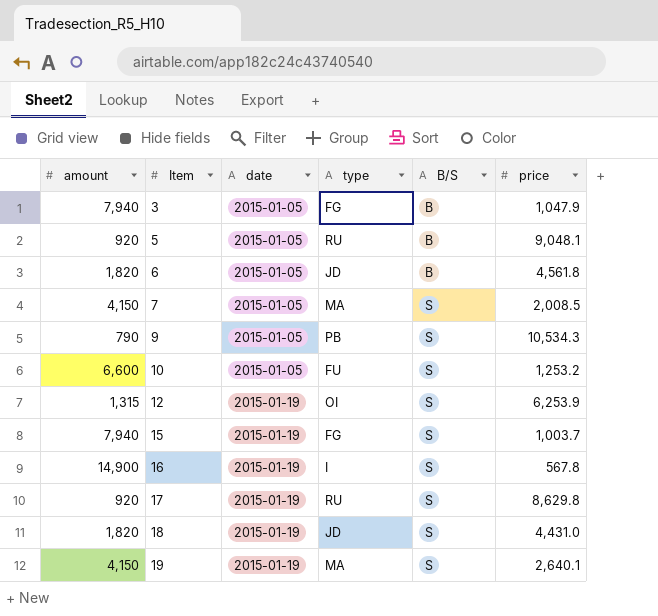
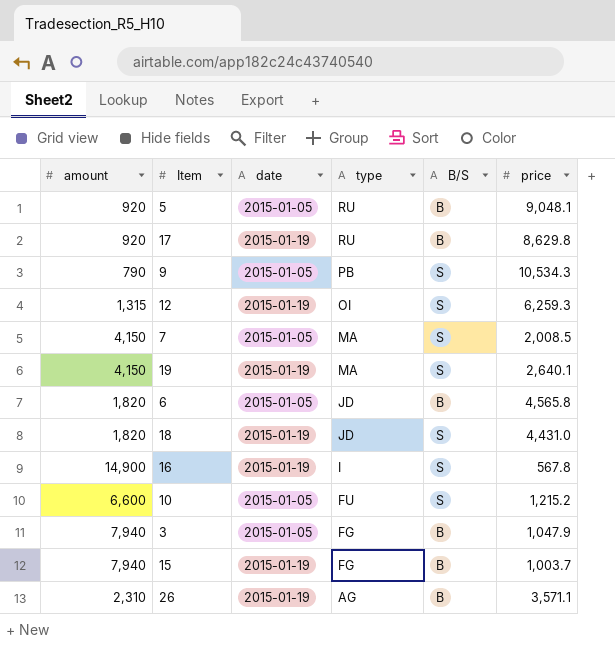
row order: Item ascending -> type descending
17 | B/S: S -> B
12 | price: 6,253.9 -> 6,259.3
6 | price: 4,561.8 -> 4,565.8
10 | price: 1,253.2 -> 1,215.2
15 | B/S: S -> B
row 26: none -> 2,310 | 2015-01-19 | AG | B | 3,571.1

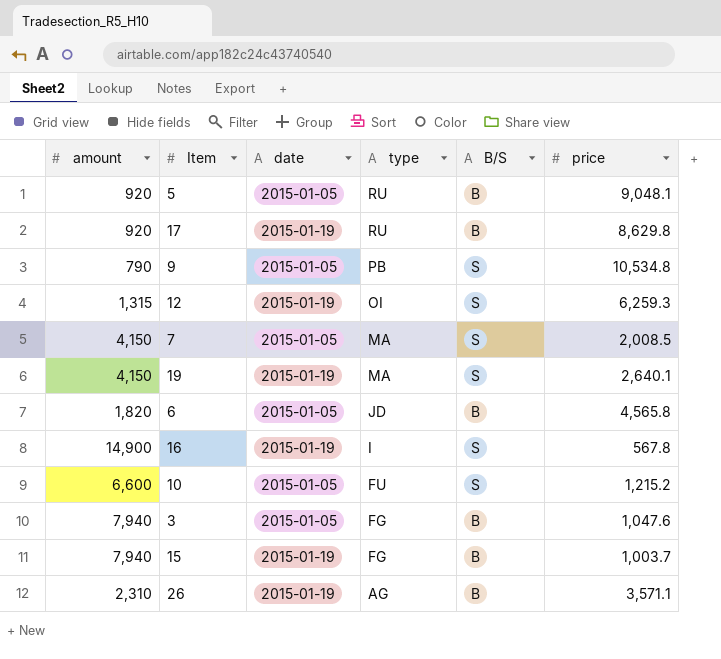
row 18: 1,820 | 2015-01-19 | JD | S | 4,431.0 -> none
9 | price: 10,534.3 -> 10,534.8
3 | price: 1,047.9 -> 1,047.6

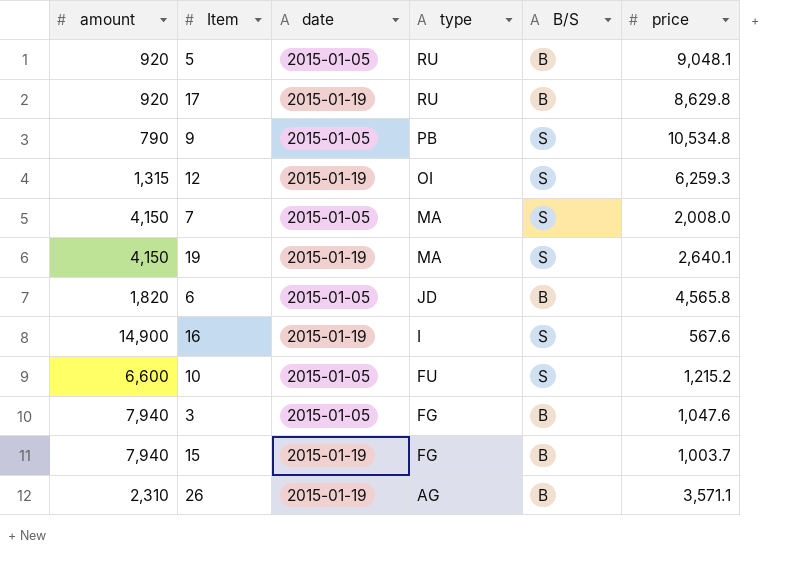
7 | price: 2,008.5 -> 2,008.0
16 | price: 567.8 -> 567.6

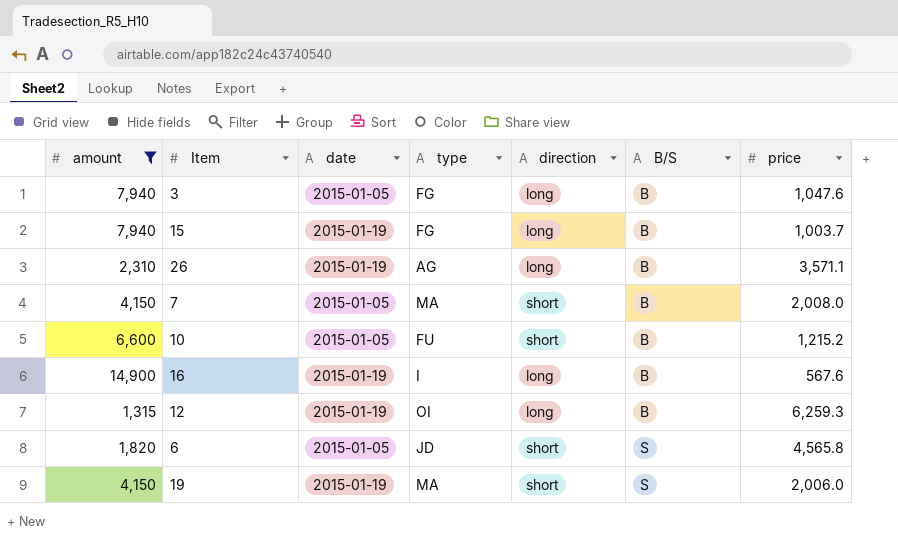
filter: none -> amount >= 1,315
row order: type descending -> B/S ascending
column direction | position: none -> 5
7 | B/S: S -> B
10 | B/S: S -> B
16 | B/S: S -> B
12 | B/S: S -> B
6 | B/S: B -> S
19 | price: 2,640.1 -> 2,006.0

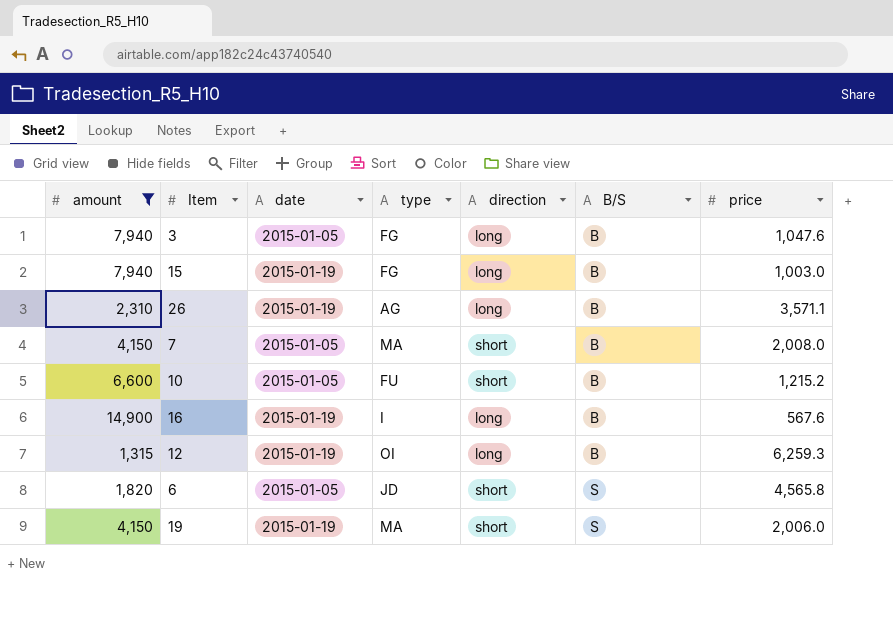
15 | price: 1,003.7 -> 1,003.0

